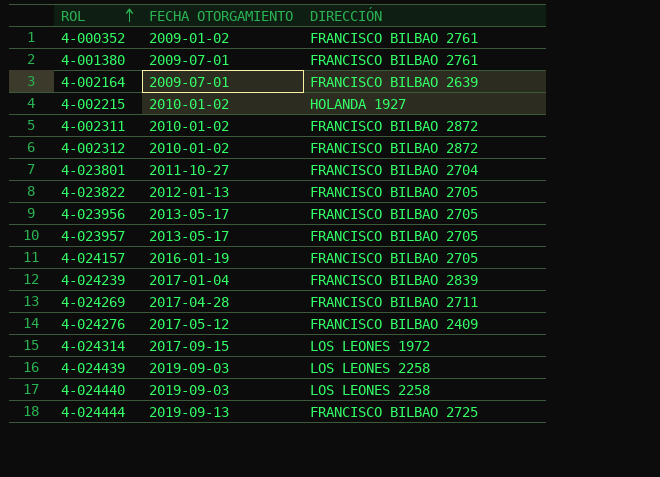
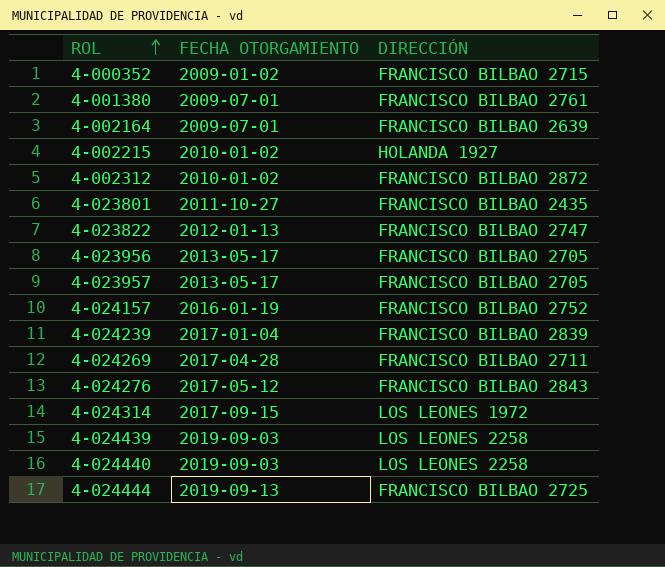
row 4-002311: 2010-01-02 | FRANCISCO BILBAO 2872 -> none
4-000352 | DIRECCIÓN: FRANCISCO BILBAO 2761 -> FRANCISCO BILBAO 2715
4-023801 | DIRECCIÓN: FRANCISCO BILBAO 2704 -> FRANCISCO BILBAO 2435
4-023822 | DIRECCIÓN: FRANCISCO BILBAO 2705 -> FRANCISCO BILBAO 2747
4-024157 | DIRECCIÓN: FRANCISCO BILBAO 2705 -> FRANCISCO BILBAO 2752
4-024276 | DIRECCIÓN: FRANCISCO BILBAO 2409 -> FRANCISCO BILBAO 2843

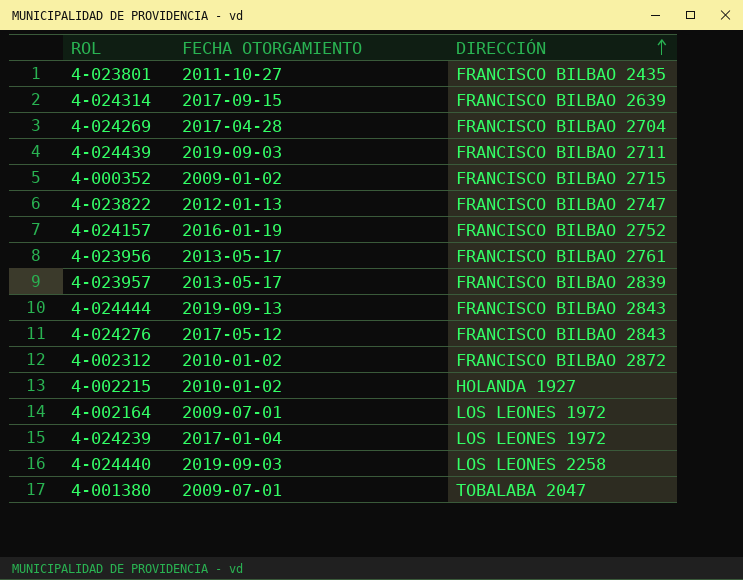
row order: ROL ascending -> DIRECCIÓN ascending
4-024314 | DIRECCIÓN: LOS LEONES 1972 -> FRANCISCO BILBAO 2639
4-024269 | DIRECCIÓN: FRANCISCO BILBAO 2711 -> FRANCISCO BILBAO 2704
4-024439 | DIRECCIÓN: LOS LEONES 2258 -> FRANCISCO BILBAO 2711
4-023956 | DIRECCIÓN: FRANCISCO BILBAO 2705 -> FRANCISCO BILBAO 2761
4-023957 | DIRECCIÓN: FRANCISCO BILBAO 2705 -> FRANCISCO BILBAO 2839
4-024444 | DIRECCIÓN: FRANCISCO BILBAO 2725 -> FRANCISCO BILBAO 2843
4-002164 | DIRECCIÓN: FRANCISCO BILBAO 2639 -> LOS LEONES 1972
4-024239 | DIRECCIÓN: FRANCISCO BILBAO 2839 -> LOS LEONES 1972
4-001380 | DIRECCIÓN: FRANCISCO BILBAO 2761 -> TOBALABA 2047

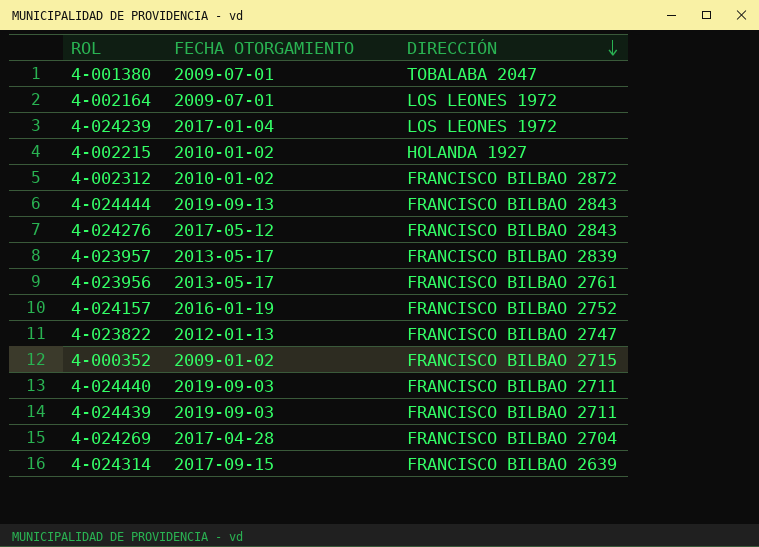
row order: DIRECCIÓN ascending -> DIRECCIÓN descending
row 4-023801: 2011-10-27 | FRANCISCO BILBAO 2435 -> none
4-024440 | DIRECCIÓN: LOS LEONES 2258 -> FRANCISCO BILBAO 2711

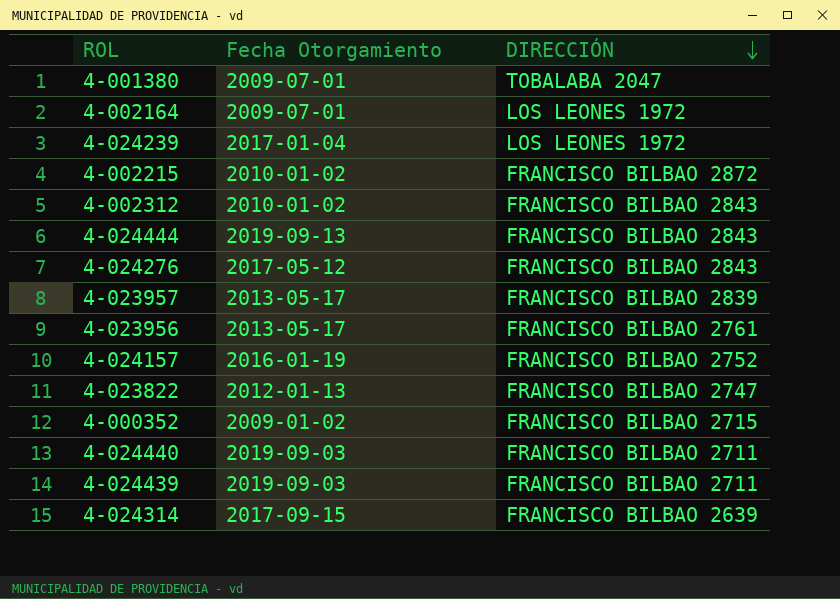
column name: FECHA OTORGAMIENTO -> Fecha Otorgamiento
row 4-024269: 2017-04-28 | FRANCISCO BILBAO 2704 -> none
4-002215 | DIRECCIÓN: HOLANDA 1927 -> FRANCISCO BILBAO 2872
4-002312 | DIRECCIÓN: FRANCISCO BILBAO 2872 -> FRANCISCO BILBAO 2843

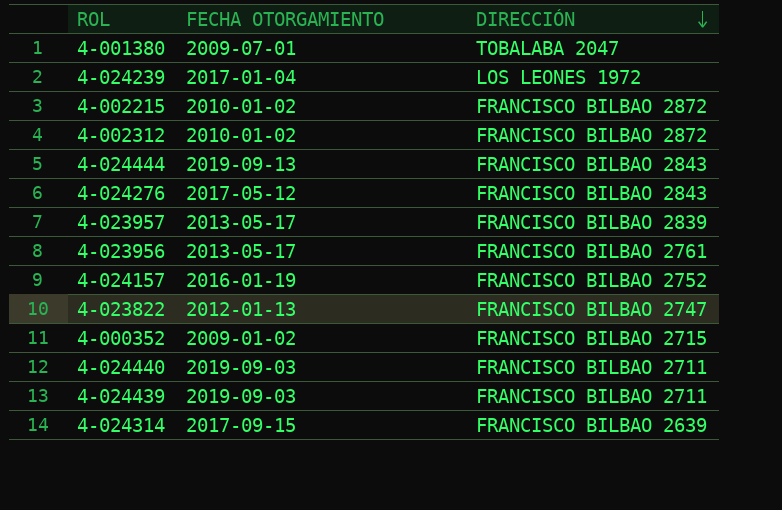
column name: Fecha Otorgamiento -> FECHA OTORGAMIENTO
row 4-002164: 2009-07-01 | LOS LEONES 1972 -> none
4-002312 | DIRECCIÓN: FRANCISCO BILBAO 2843 -> FRANCISCO BILBAO 2872

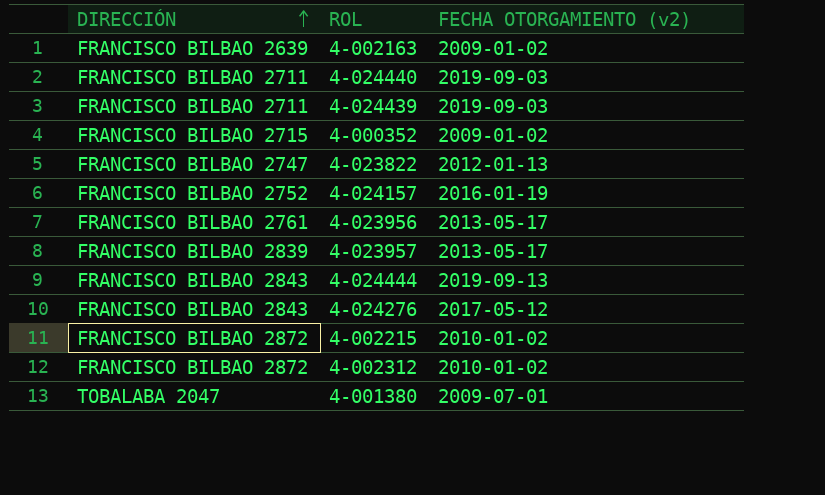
row order: DIRECCIÓN descending -> DIRECCIÓN ascending
column DIRECCIÓN | position: 3 -> 1
column name: FECHA OTORGAMIENTO -> FECHA OTORGAMIENTO (v2)
row 4-024239: 2017-01-04 | LOS LEONES 1972 -> none
row 4-024314: 2017-09-15 | FRANCISCO BILBAO 2639 -> none
row 4-002163: none -> FRANCISCO BILBAO 2639 | 2009-01-02

